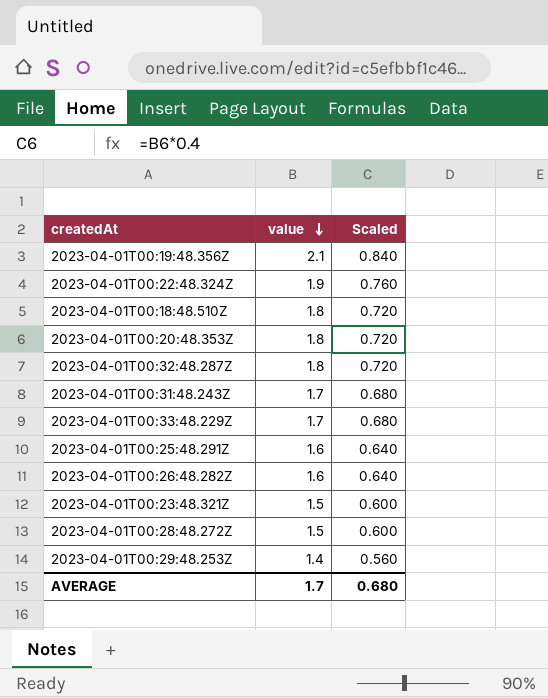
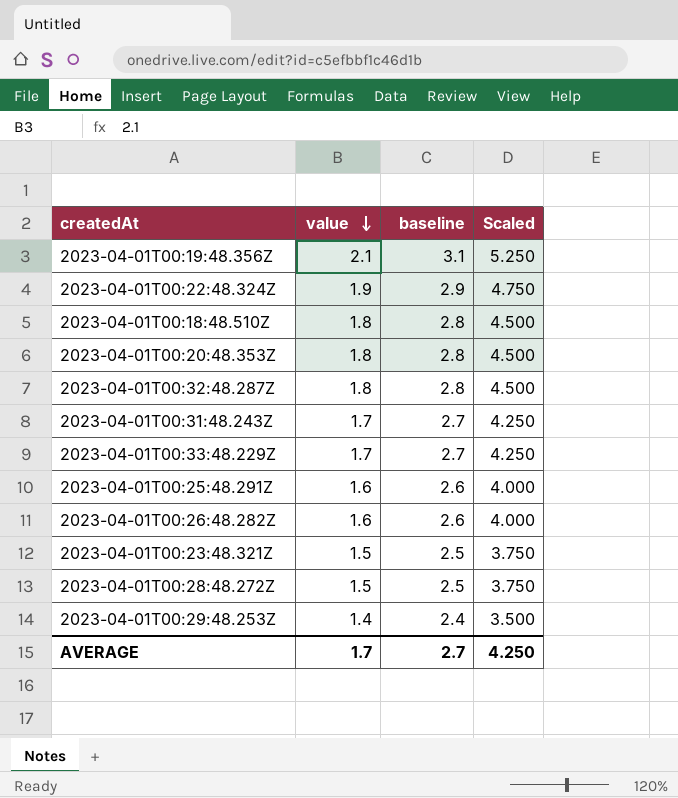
column baseline | formula: none -> [value] + 1
column Scaled | formula: [value] * 0.4 -> [value] * 2.5
AVERAGE | Scaled: 0.680 -> 4.250

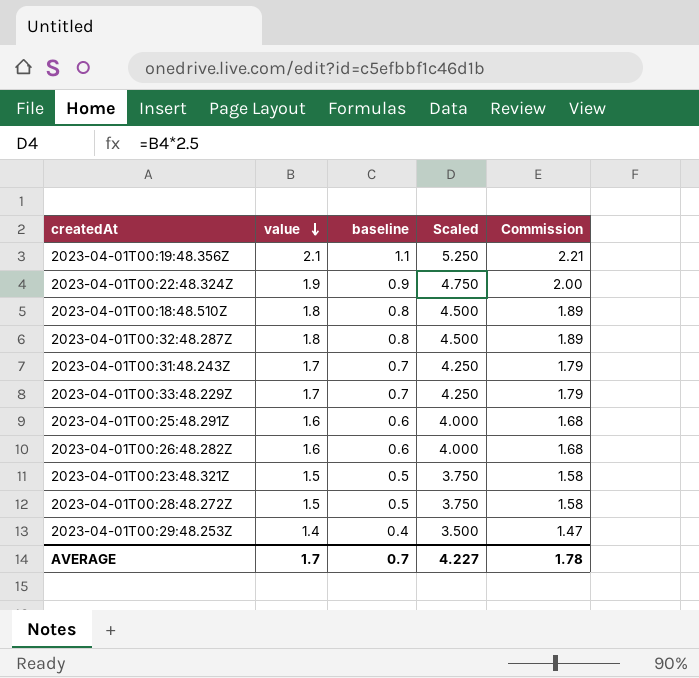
column baseline | formula: [value] + 1 -> [value] - 1
column Commission | formula: none -> [value] * 1.05
row 2023-04-01T00:20:48.353Z: 1.8 | 2.8 | 4.500 -> none
AVERAGE | baseline: 2.7 -> 0.7
AVERAGE | Scaled: 4.250 -> 4.227

